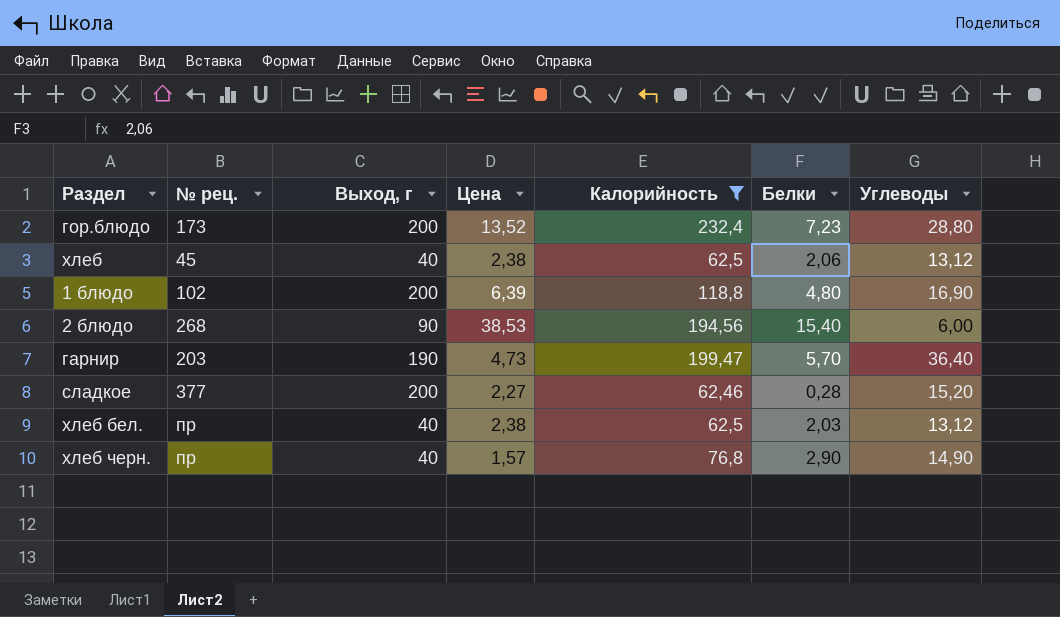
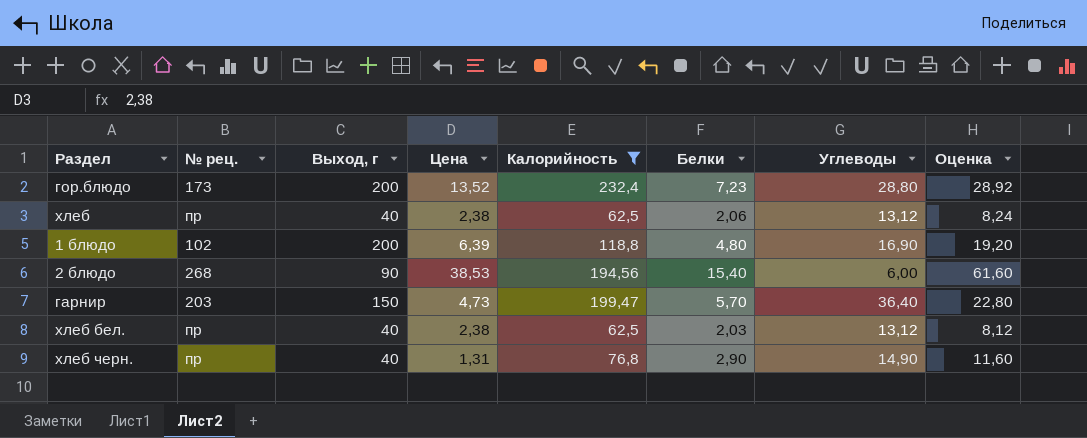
column Оценка | formula: none -> [Белки] * 4
row сладкое: 377 | 200 | 2,27 | 62,46 | 0,28 | 15,20 -> none
хлеб | № рец.: 45 -> пр
гарнир | Выход, г: 190 -> 150
хлеб черн. | Цена: 1,57 -> 1,31

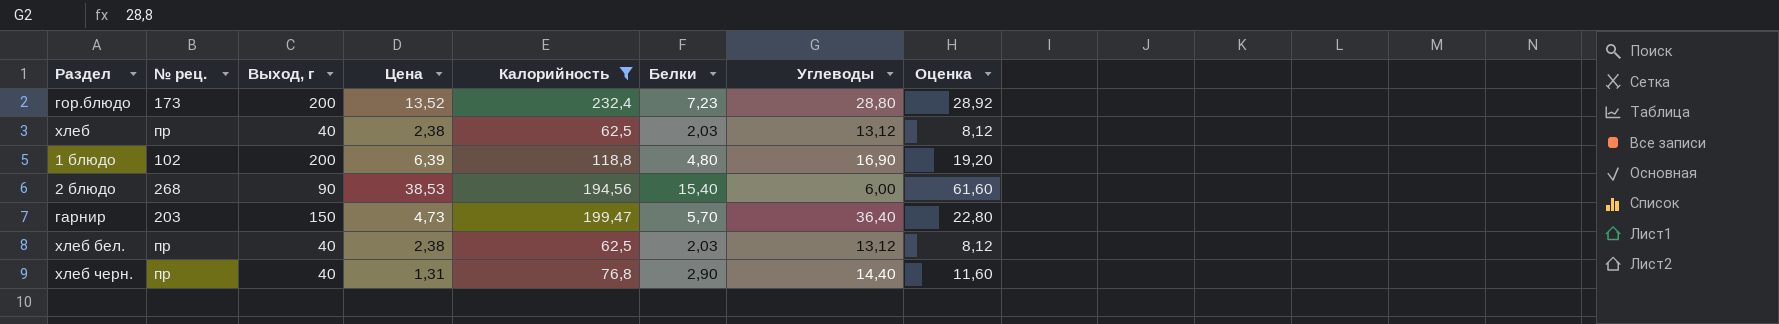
хлеб | Белки: 2,06 -> 2,03
хлеб | Оценка: 8,24 -> 8,12
хлеб черн. | Углеводы: 14,90 -> 14,40

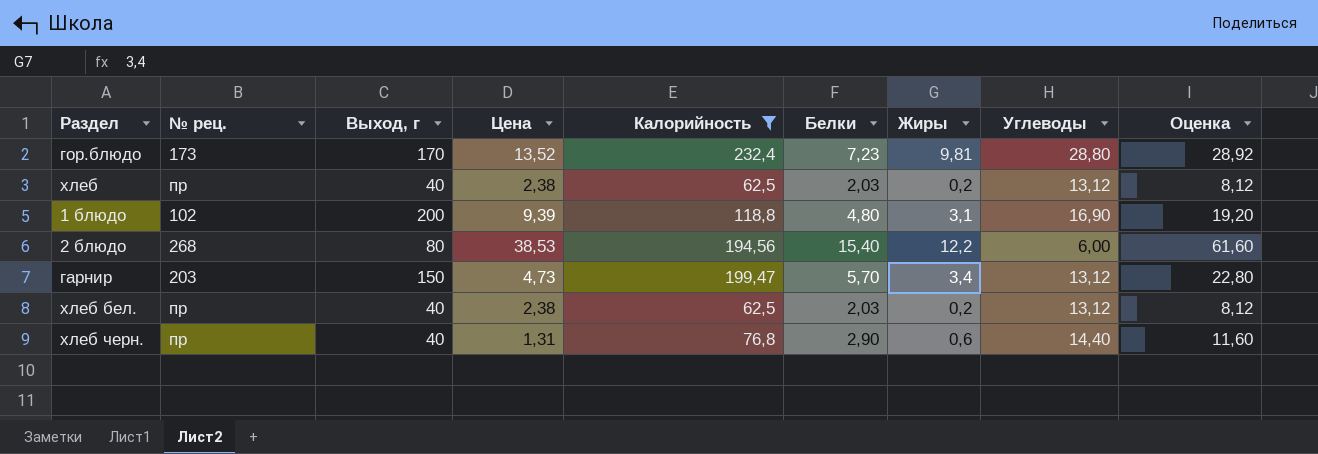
column Жиры | position: none -> 7
гор.блюдо | Выход, г: 200 -> 170
1 блюдо | Цена: 6,39 -> 9,39
2 блюдо | Выход, г: 90 -> 80
гарнир | Углеводы: 36,40 -> 13,12

